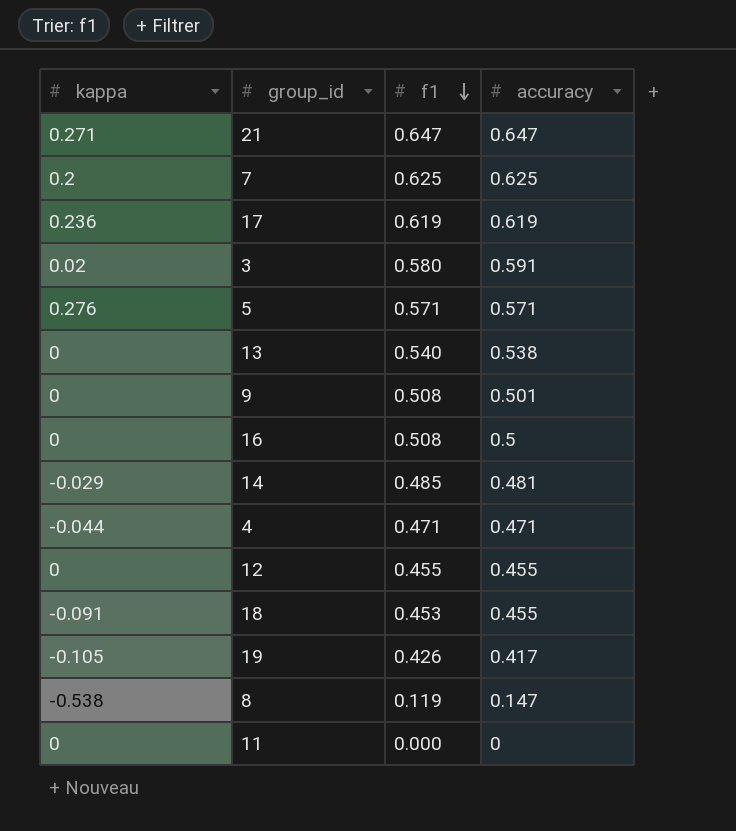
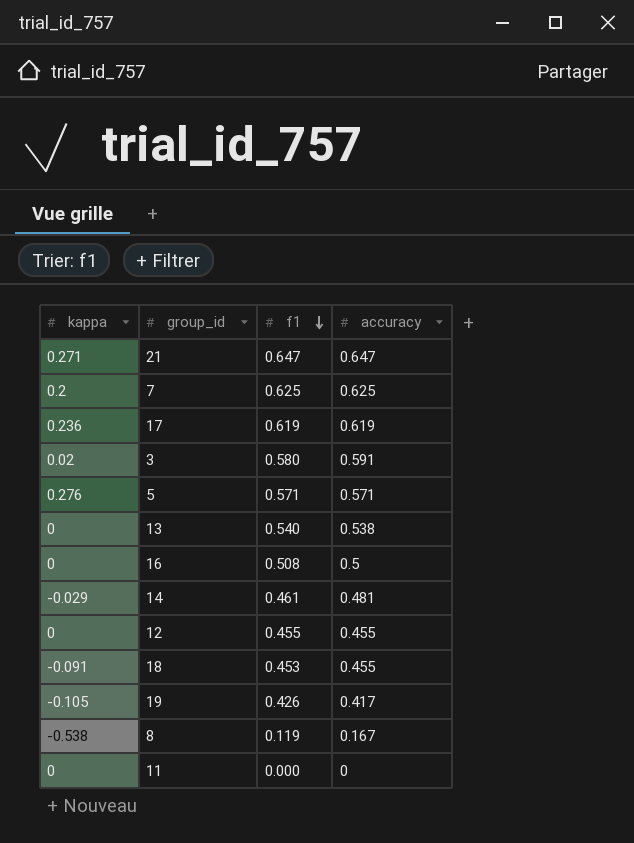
row 9: 0 | 0.508 | 0.501 -> none
row 4: -0.044 | 0.471 | 0.471 -> none
14 | f1: 0.485 -> 0.461
8 | accuracy: 0.147 -> 0.167

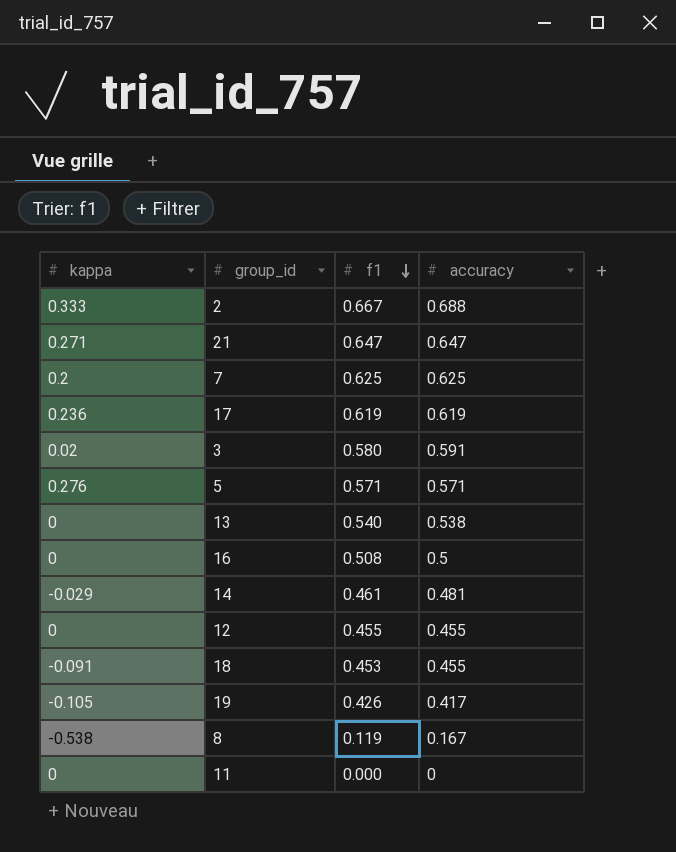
row 2: none -> 0.333 | 0.667 | 0.688

